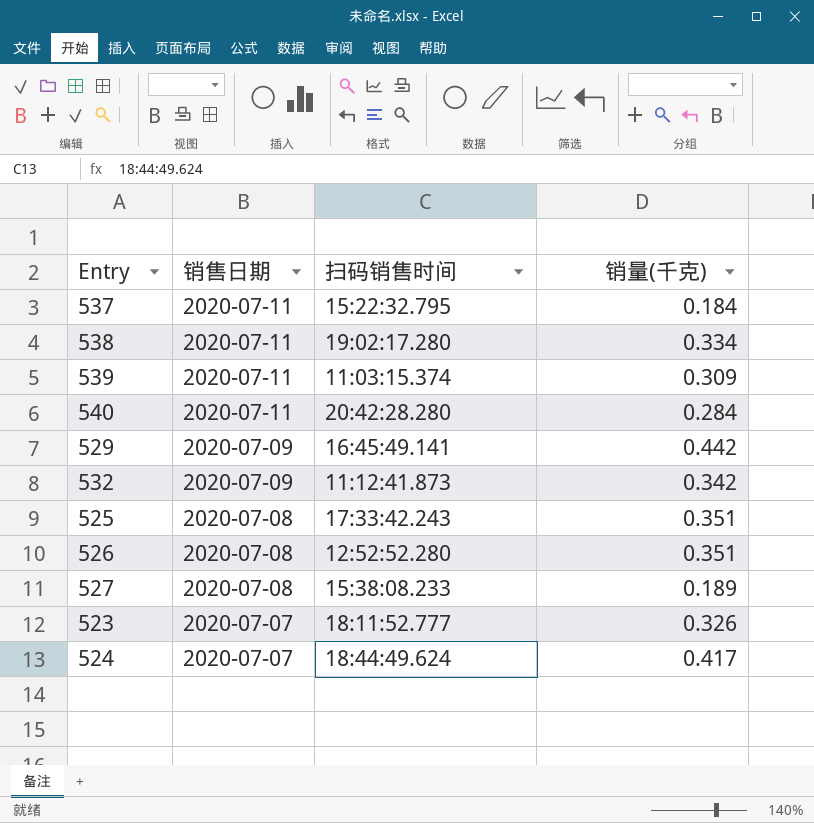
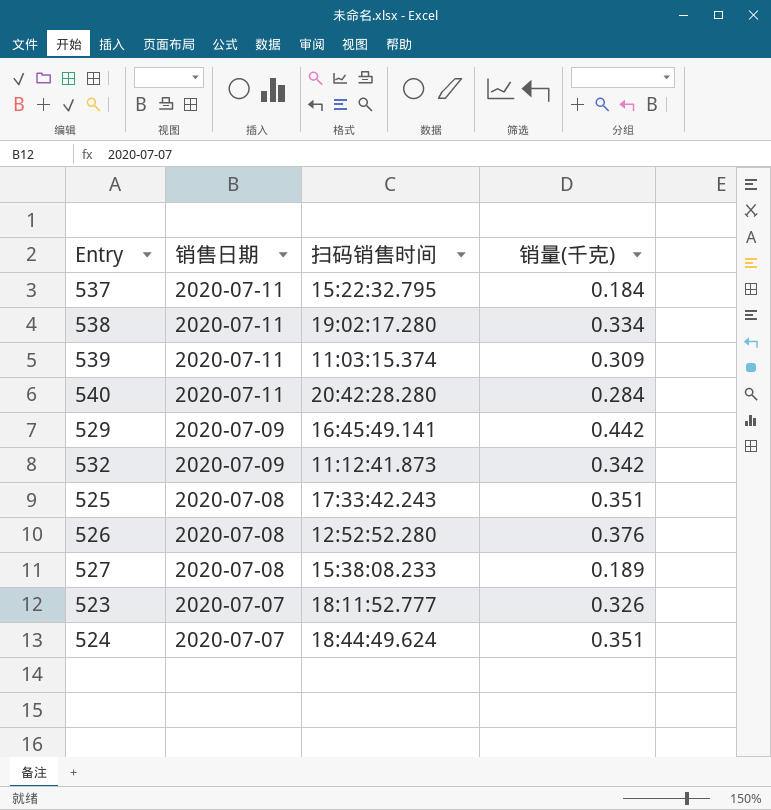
526 | 销量(千克): 0.351 -> 0.376
524 | 销量(千克): 0.417 -> 0.351

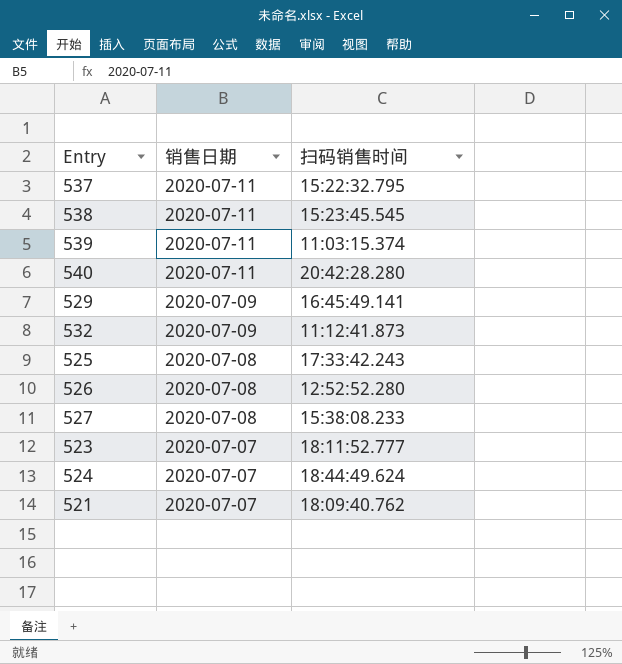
column 销量(千克) | position: 4 -> none
538 | 扫码销售时间: 19:02:17.280 -> 15:23:45.545
row 521: none -> 2020-07-07 | 18:09:40.762

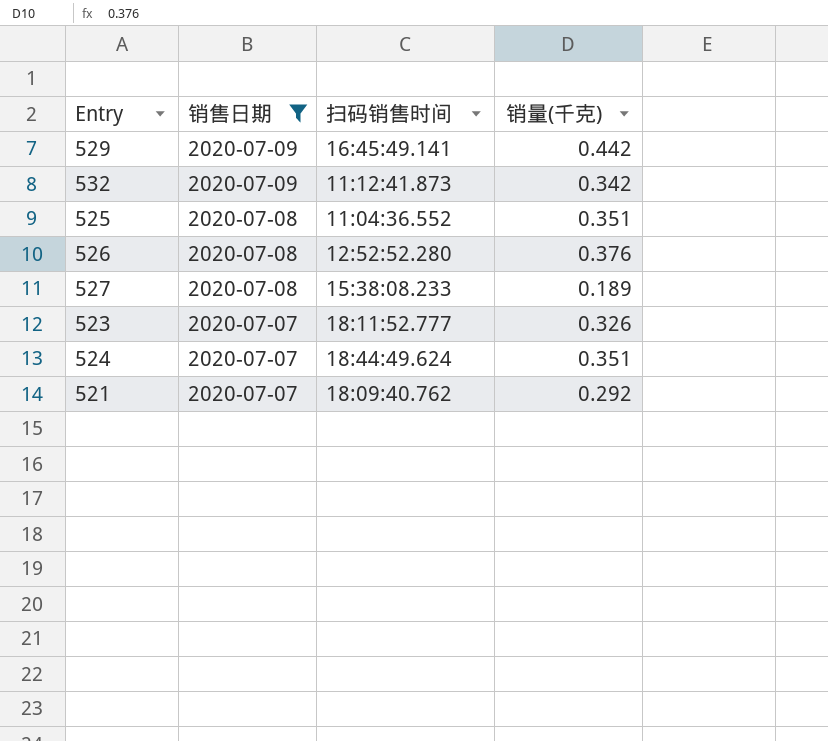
filter: none -> 销售日期 != 2020-07-11
column 销量(千克) | position: none -> 4
525 | 扫码销售时间: 17:33:42.243 -> 11:04:36.552

